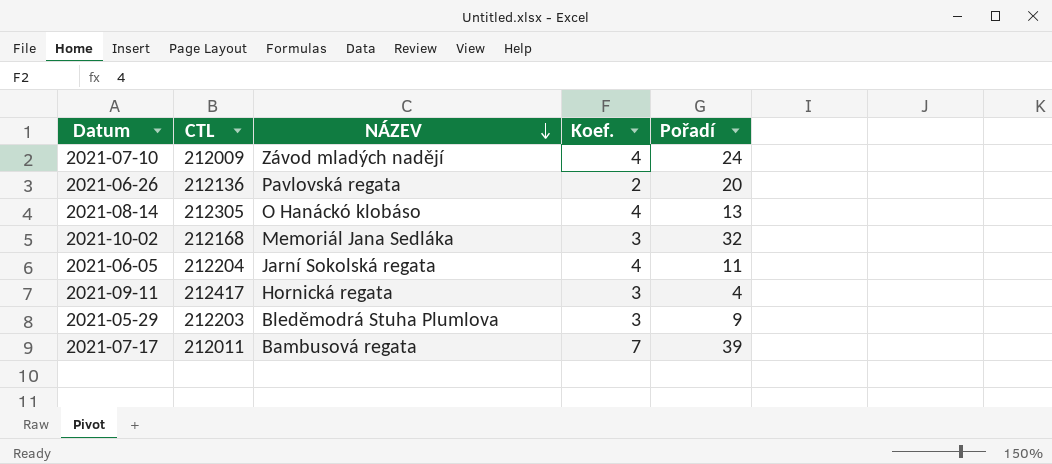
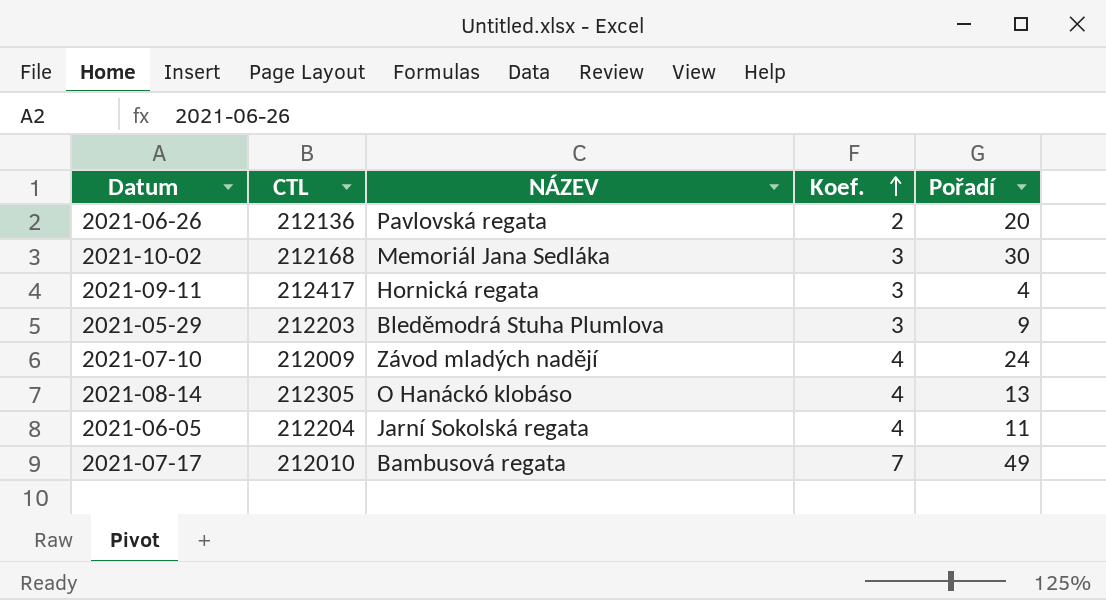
row order: NÁZEV descending -> Koef. ascending
2021-10-02 | Pořadí: 32 -> 30
2021-07-17 | CTL: 212011 -> 212010
2021-07-17 | Pořadí: 39 -> 49

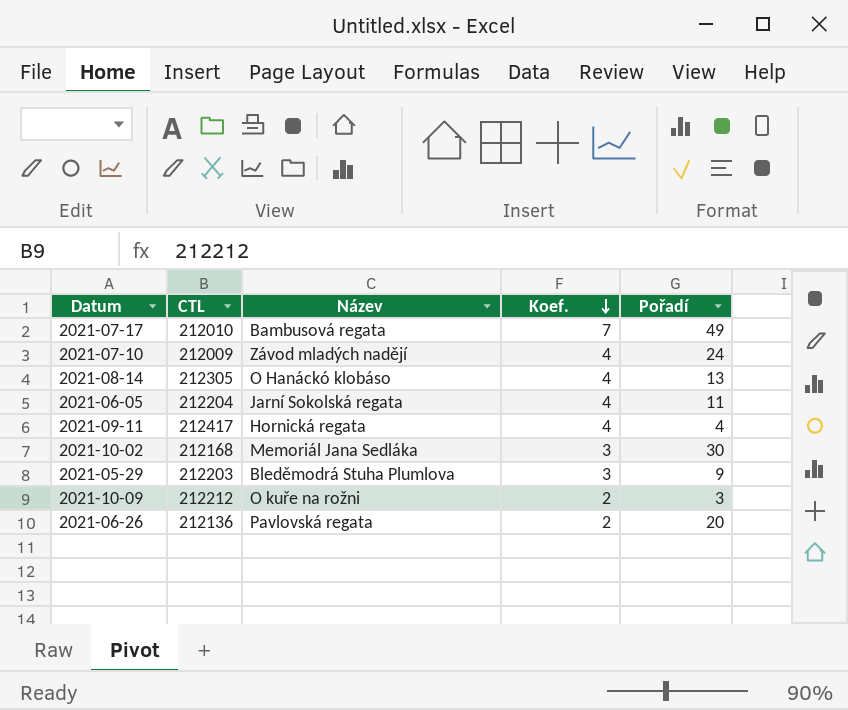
row order: Koef. ascending -> Koef. descending
column name: NÁZEV -> Název
2021-09-11 | Koef.: 3 -> 4
row 2021-10-09: none -> 212212 | O kuře na rožni | 2 | 3

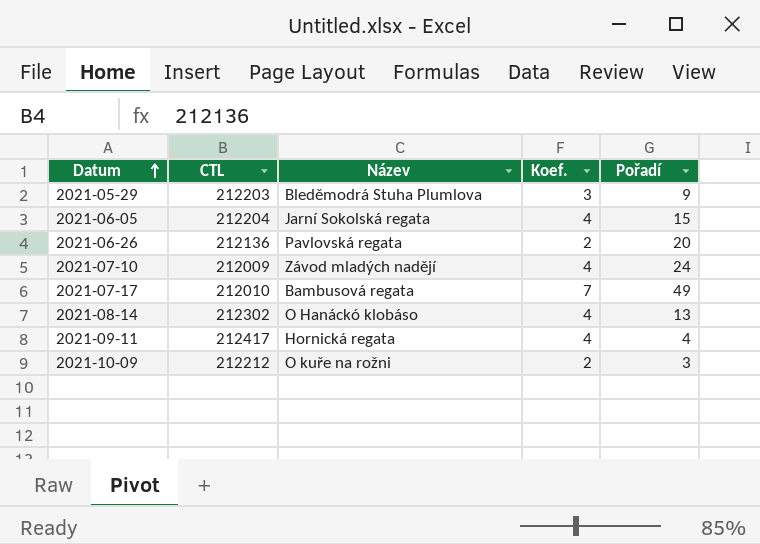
row order: Koef. descending -> Datum ascending
row 2021-10-02: 212168 | Memoriál Jana Sedláka | 3 | 30 -> none
2021-06-05 | Pořadí: 11 -> 15
2021-08-14 | CTL: 212305 -> 212302

